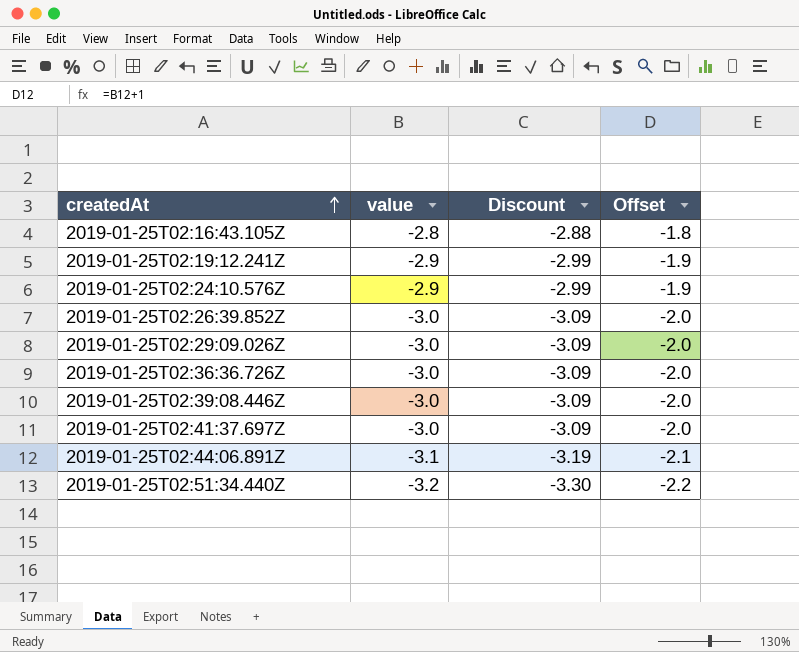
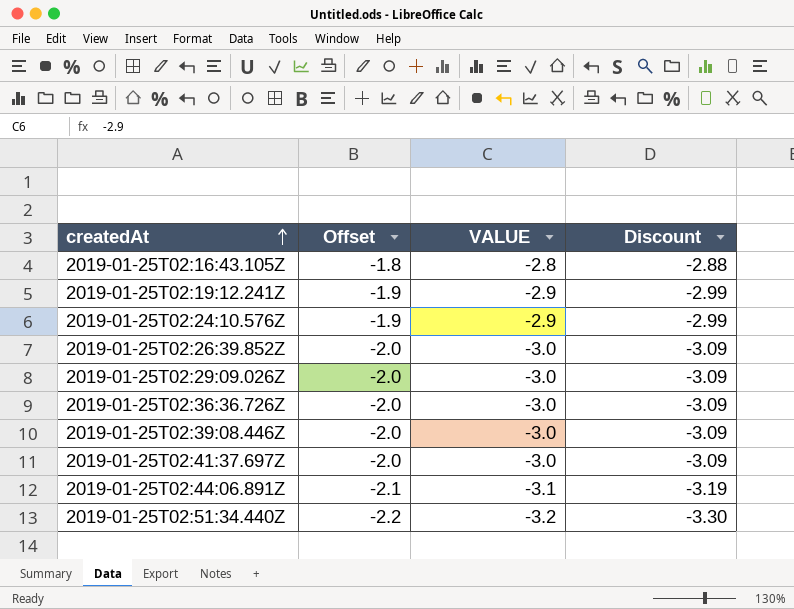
column Offset | position: 4 -> 2
column name: value -> VALUE

